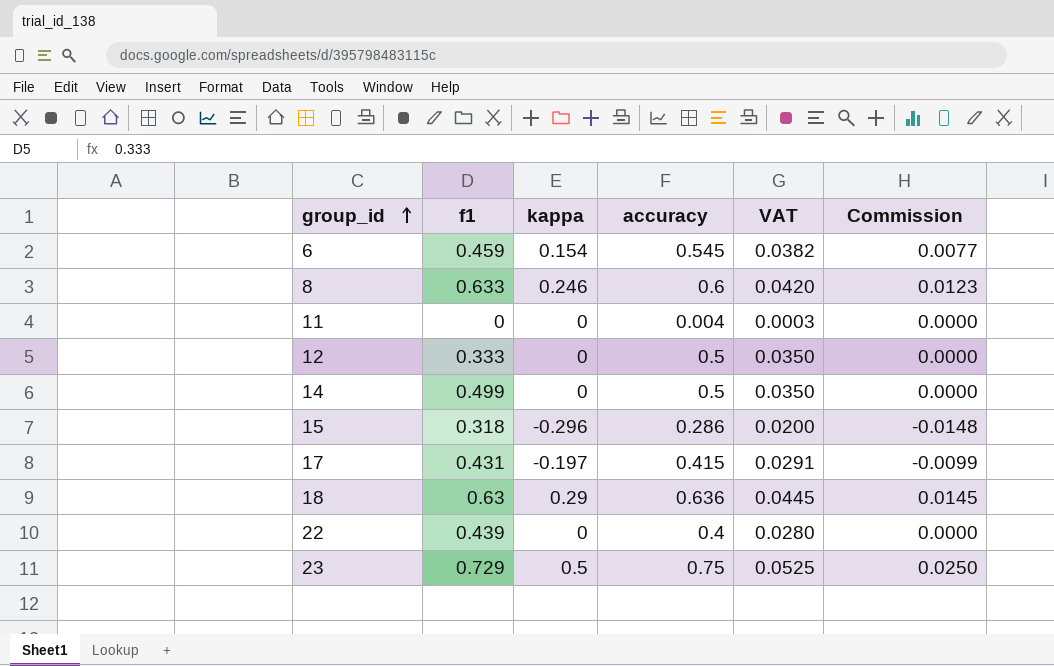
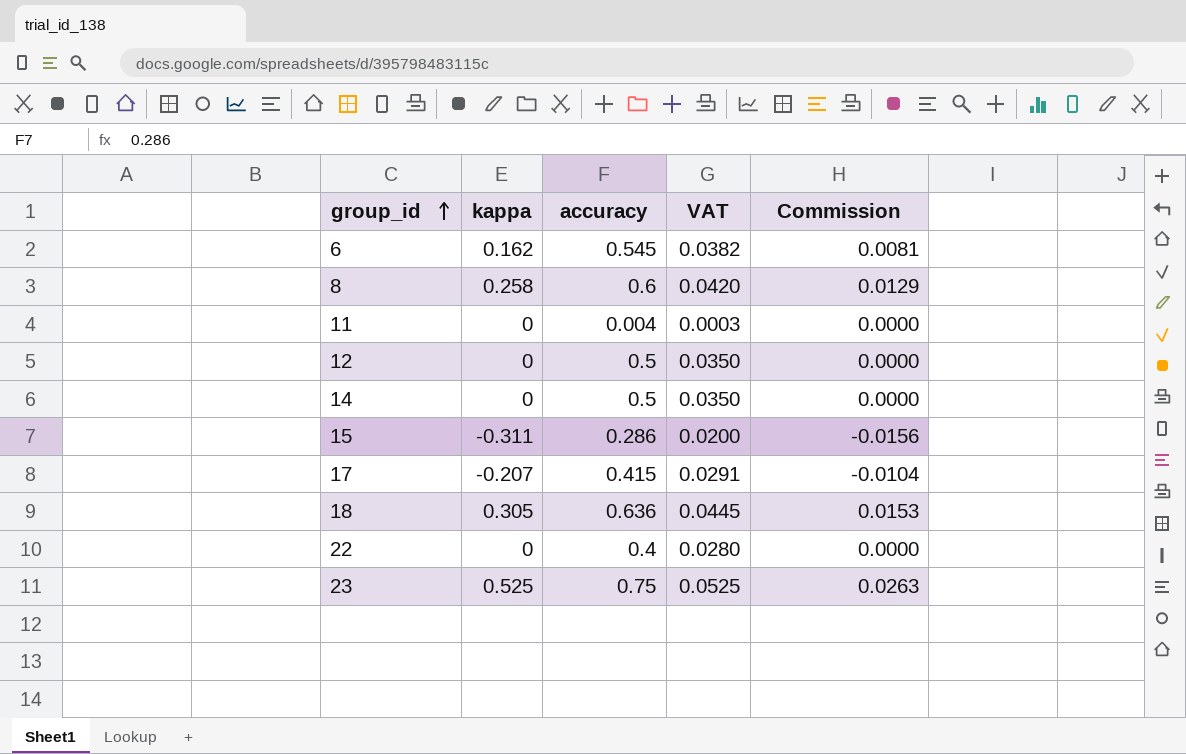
column f1 | position: 2 -> none
6 | kappa: 0.154 -> 0.162
6 | Commission: 0.0077 -> 0.0081
8 | kappa: 0.246 -> 0.258
8 | Commission: 0.0123 -> 0.0129
15 | kappa: -0.296 -> -0.311
15 | Commission: -0.0148 -> -0.0156
17 | kappa: -0.197 -> -0.207
17 | Commission: -0.0099 -> -0.0104
18 | kappa: 0.29 -> 0.305
18 | Commission: 0.0145 -> 0.0153
23 | kappa: 0.5 -> 0.525
23 | Commission: 0.0250 -> 0.0263

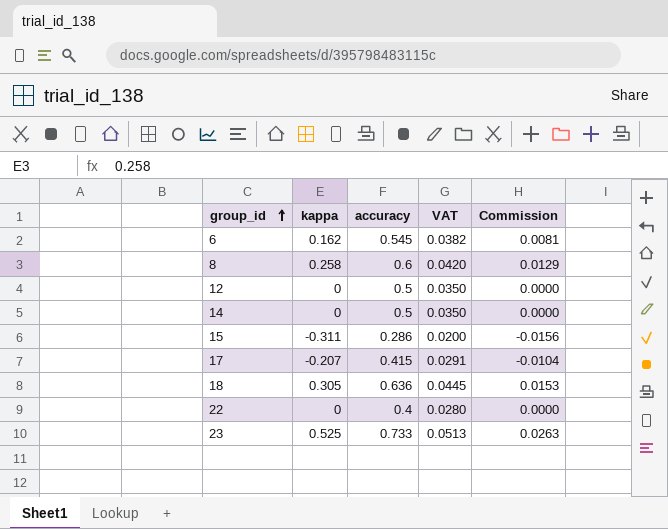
row 11: 0 | 0.004 | 0.0003 | 0.0000 -> none
23 | accuracy: 0.75 -> 0.733
23 | VAT: 0.0525 -> 0.0513

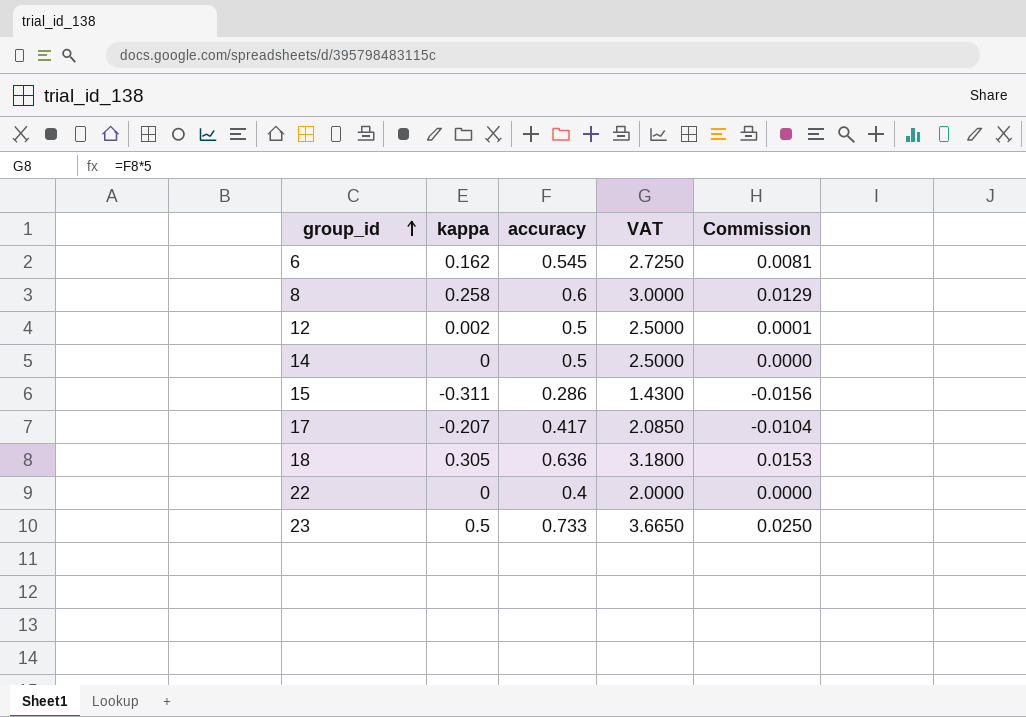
column VAT | formula: [accuracy] * 0.07 -> [accuracy] * 5
12 | kappa: 0 -> 0.002
12 | Commission: 0.0000 -> 0.0001
17 | accuracy: 0.415 -> 0.417
23 | kappa: 0.525 -> 0.5
23 | Commission: 0.0263 -> 0.0250

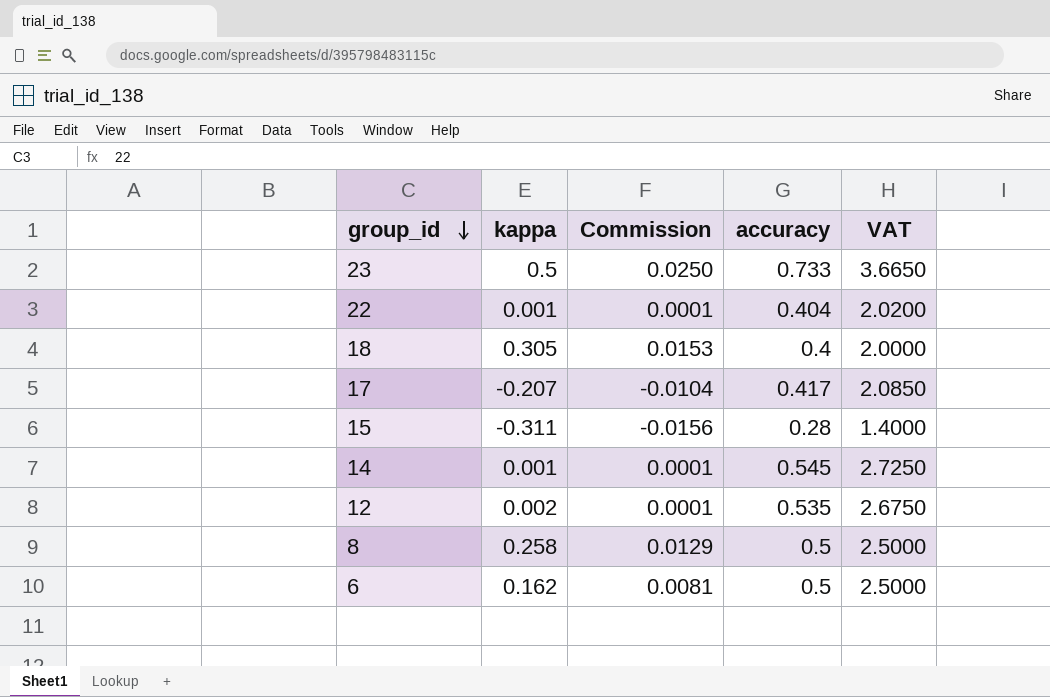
row order: group_id ascending -> group_id descending
column Commission | position: 5 -> 3
22 | kappa: 0 -> 0.001
22 | Commission: 0.0000 -> 0.0001
22 | accuracy: 0.4 -> 0.404
22 | VAT: 2.0000 -> 2.0200
18 | accuracy: 0.636 -> 0.4
18 | VAT: 3.1800 -> 2.0000
15 | accuracy: 0.286 -> 0.28
15 | VAT: 1.4300 -> 1.4000
14 | kappa: 0 -> 0.001
14 | Commission: 0.0000 -> 0.0001
14 | accuracy: 0.5 -> 0.545
14 | VAT: 2.5000 -> 2.7250
12 | accuracy: 0.5 -> 0.535
12 | VAT: 2.5000 -> 2.6750
8 | accuracy: 0.6 -> 0.5
8 | VAT: 3.0000 -> 2.5000
6 | accuracy: 0.545 -> 0.5
6 | VAT: 2.7250 -> 2.5000

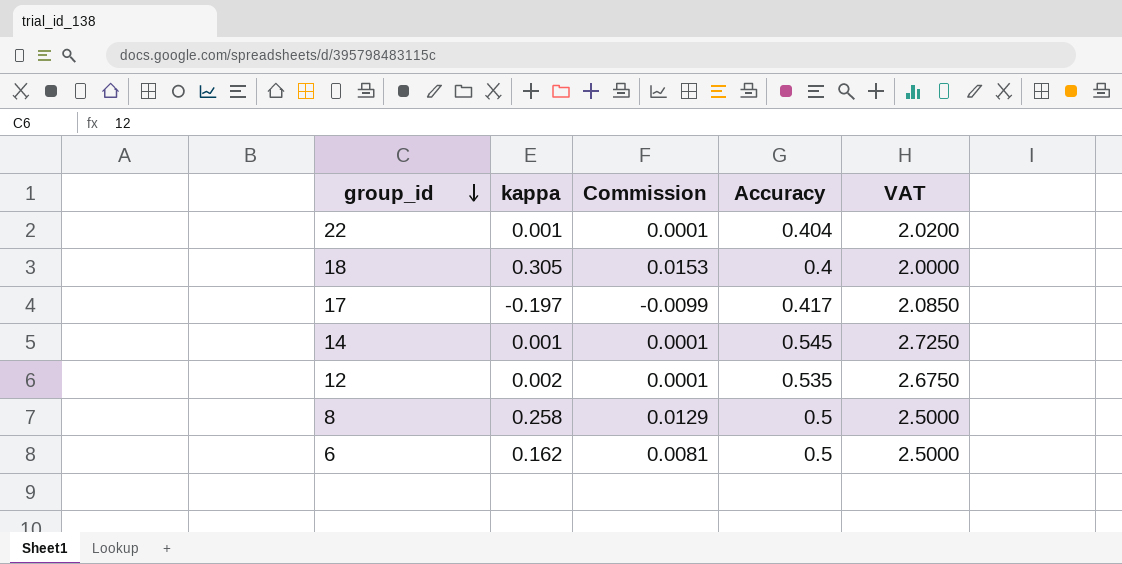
column name: accuracy -> Accuracy
row 23: 0.5 | 0.0250 | 0.733 | 3.6650 -> none
row 15: -0.311 | -0.0156 | 0.28 | 1.4000 -> none
17 | kappa: -0.207 -> -0.197
17 | Commission: -0.0104 -> -0.0099

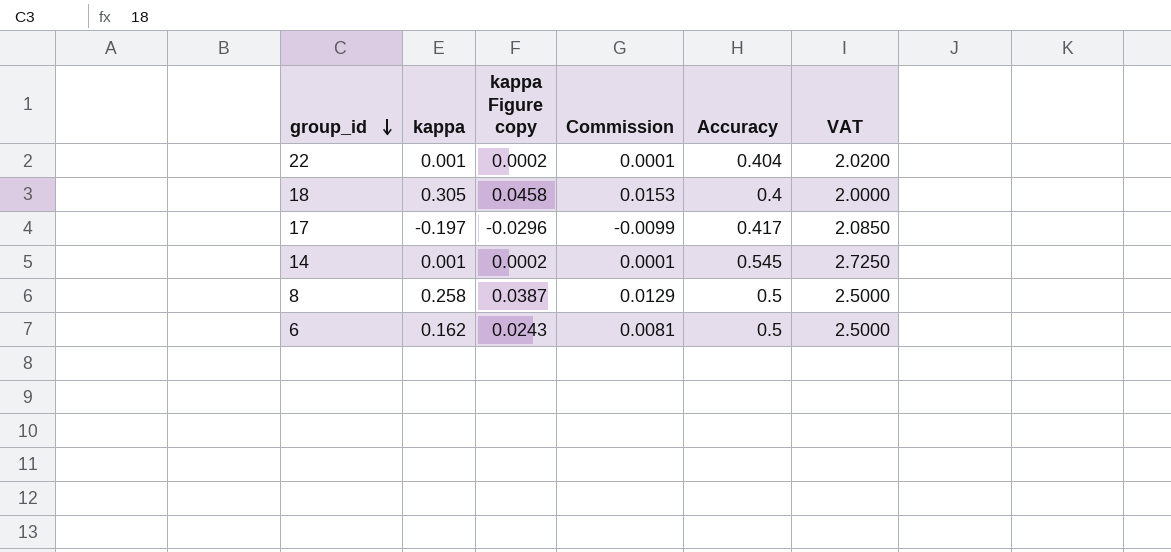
column kappa Figure copy | formula: none -> [kappa] * 0.15
row 12: 0.002 | 0.0001 | 0.535 | 2.6750 -> none

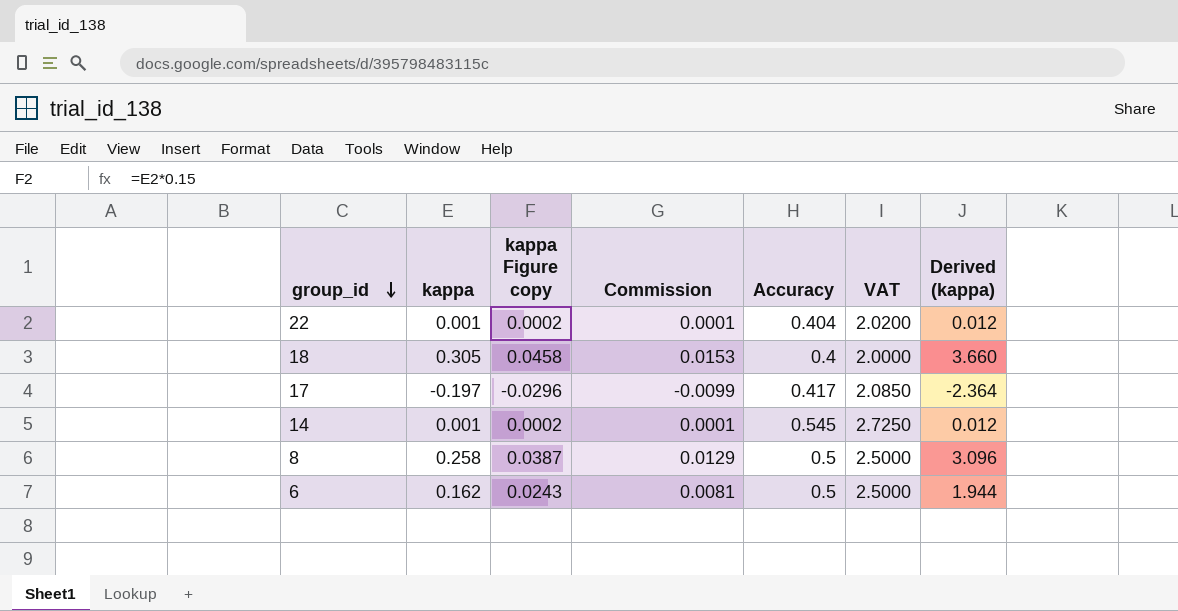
column Derived (kappa) | formula: none -> [kappa] * 12

